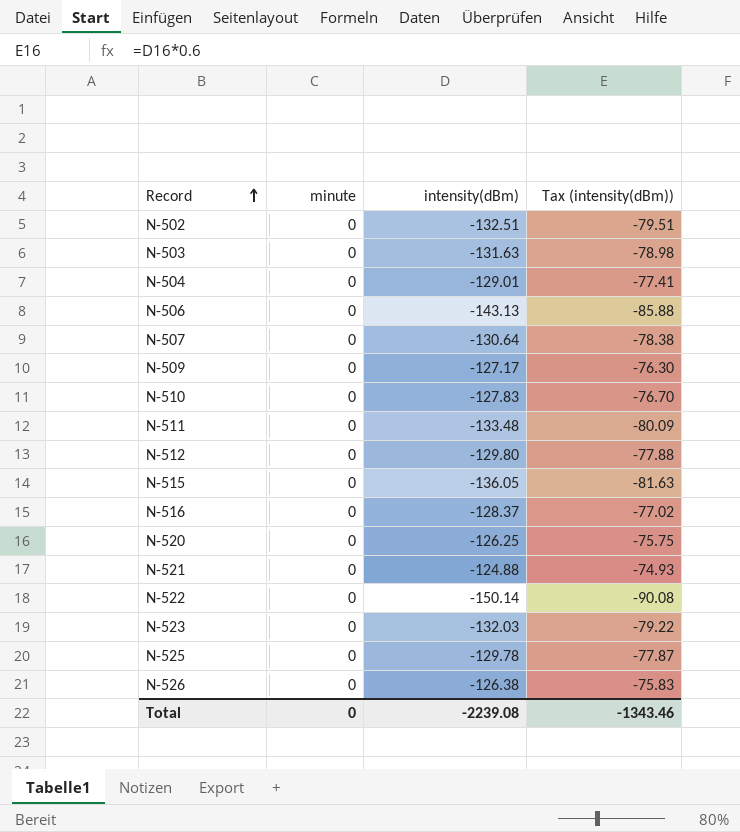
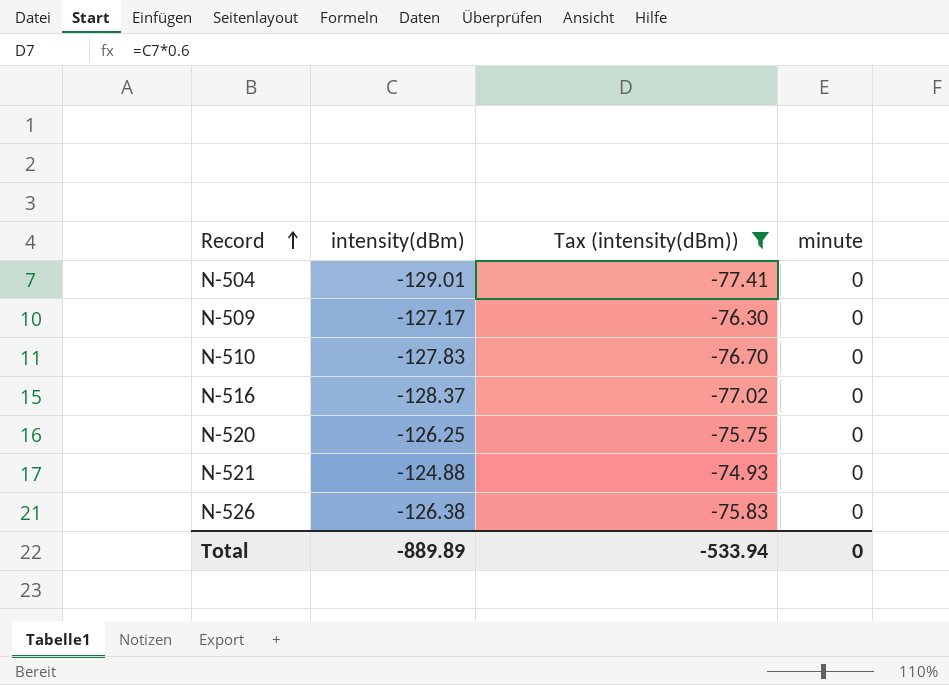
filter: none -> Tax (intensity(dBm)) >= -77.41
column minute | position: 2 -> 4
Total | intensity(dBm): -2239.08 -> -889.89
Total | Tax (intensity(dBm)): -1343.46 -> -533.94

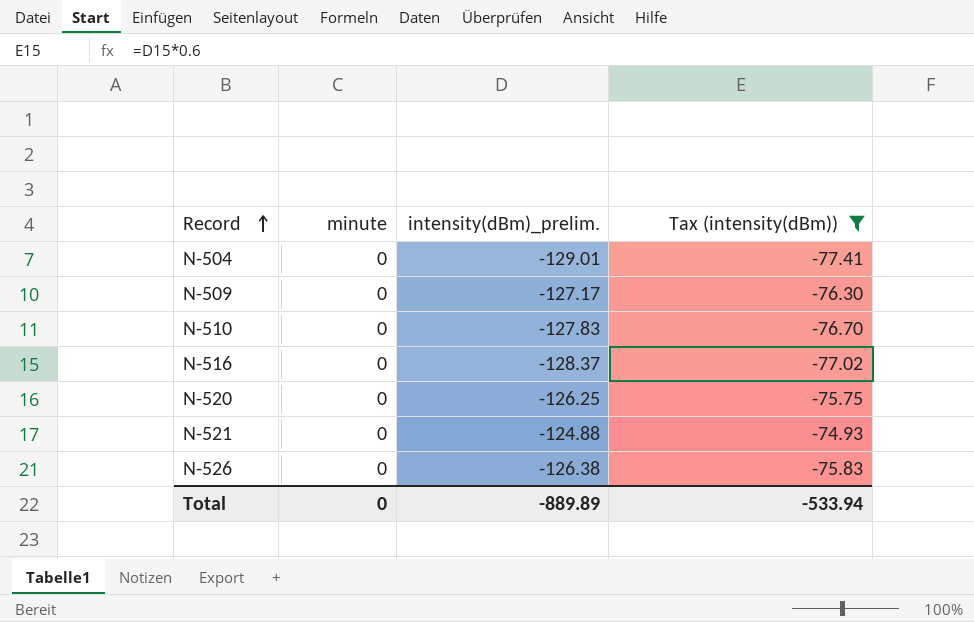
column minute | position: 4 -> 2
column name: intensity(dBm) -> intensity(dBm)_prelim.

